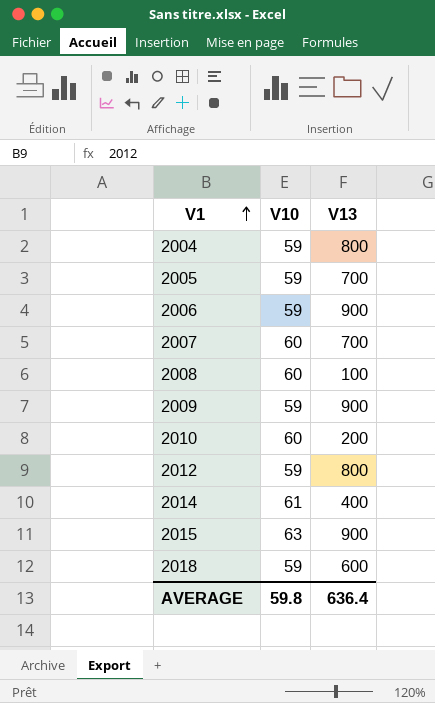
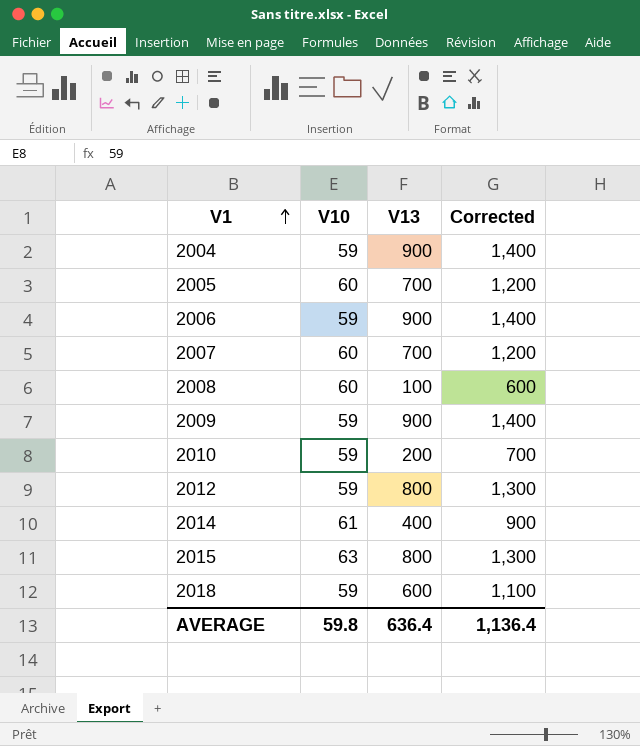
column Corrected | formula: none -> [V13] + 500
2004 | V13: 800 -> 900
2005 | V10: 59 -> 60
2010 | V10: 60 -> 59
2015 | V13: 900 -> 800

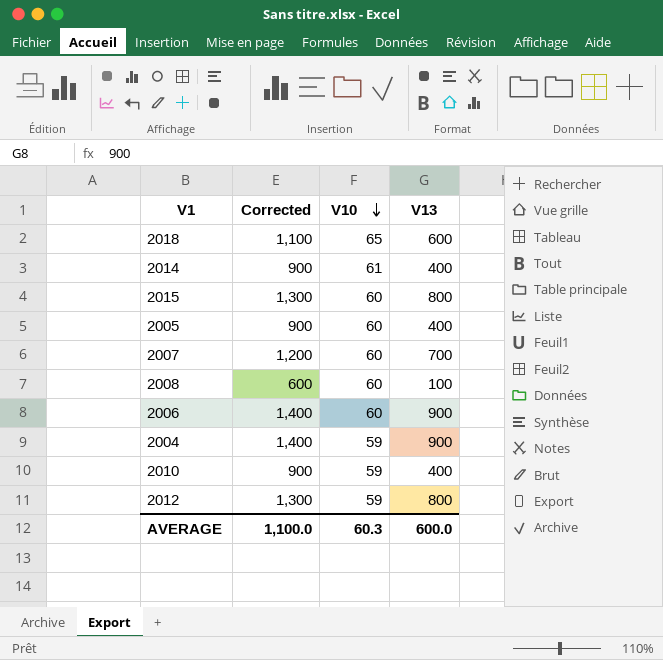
row order: V1 ascending -> V10 descending
column Corrected | position: 4 -> 2
row 2009: 59 | 900 | 1,400 -> none
2018 | V10: 59 -> 65
2015 | V10: 63 -> 60
2005 | Corrected: 1,200 -> 900
2005 | V13: 700 -> 400
2006 | V10: 59 -> 60
2010 | Corrected: 700 -> 900
2010 | V13: 200 -> 400
AVERAGE | Corrected: 1,136.4 -> 1,100.0
AVERAGE | V10: 59.8 -> 60.3
AVERAGE | V13: 636.4 -> 600.0

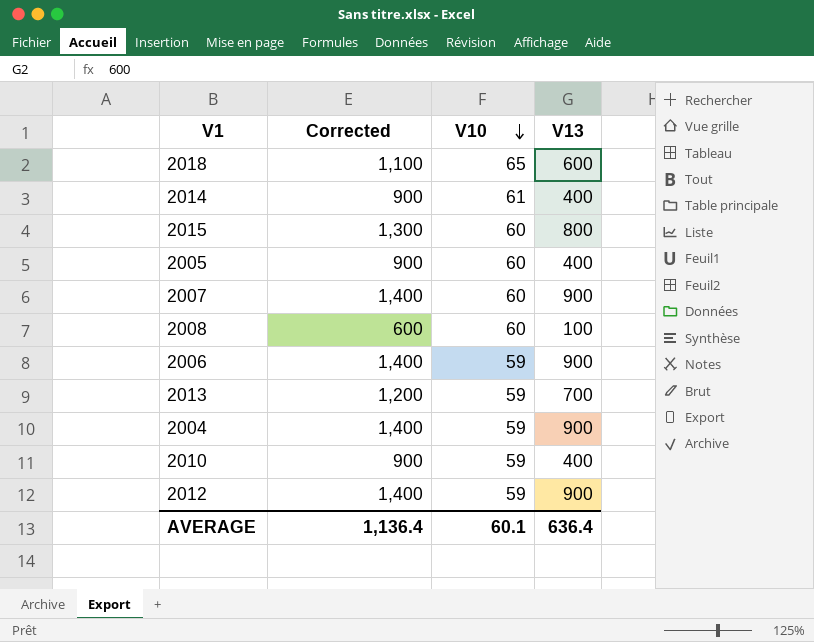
2007 | Corrected: 1,200 -> 1,400
2007 | V13: 700 -> 900
2006 | V10: 60 -> 59
row 2013: none -> 1,200 | 59 | 700
2012 | Corrected: 1,300 -> 1,400
2012 | V13: 800 -> 900
AVERAGE | Corrected: 1,100.0 -> 1,136.4
AVERAGE | V10: 60.3 -> 60.1
AVERAGE | V13: 600.0 -> 636.4

